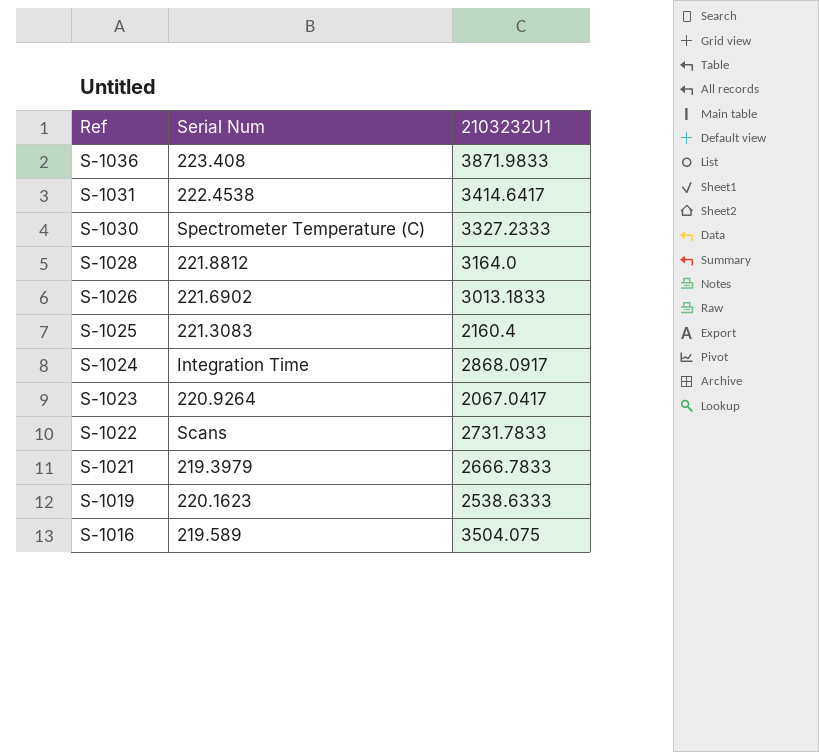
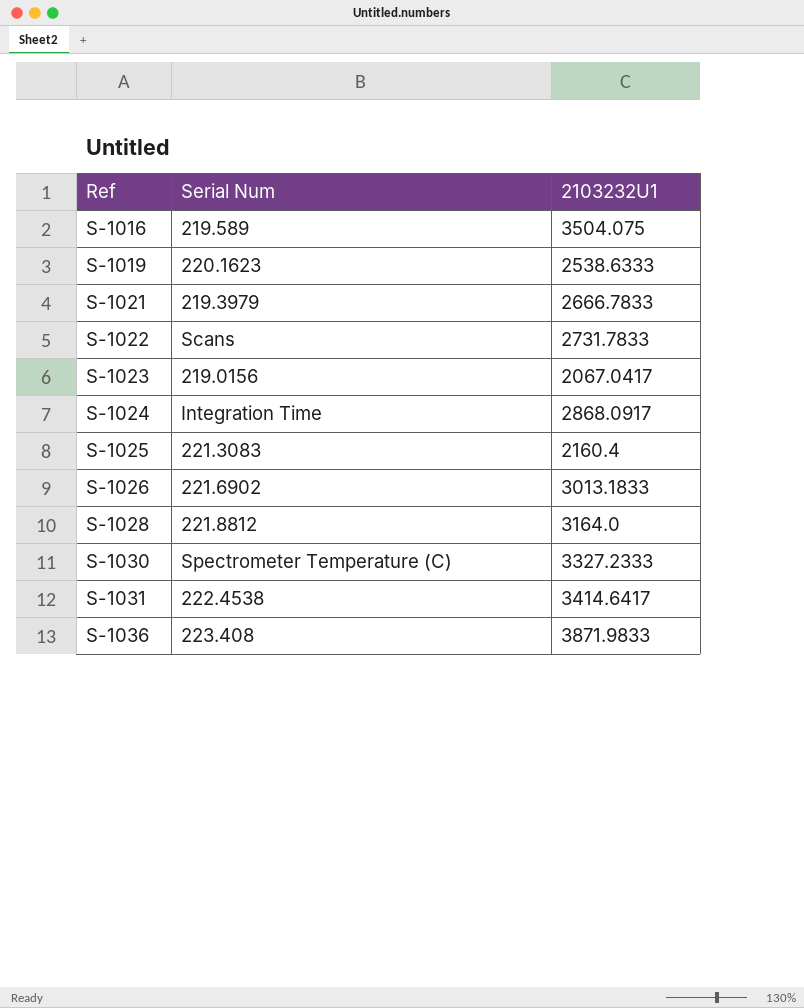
row order: Ref descending -> Ref ascending
S-1023 | Serial Num: 220.9264 -> 219.0156

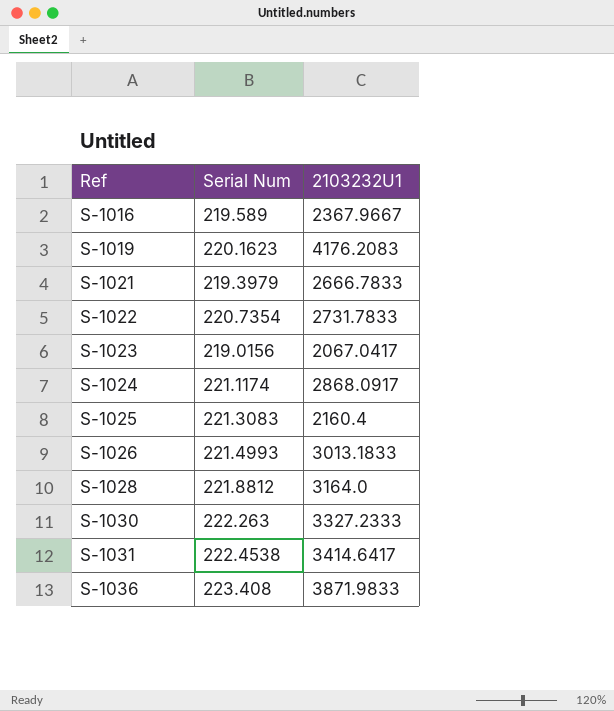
S-1016 | 2103232U1: 3504.075 -> 2367.9667
S-1019 | 2103232U1: 2538.6333 -> 4176.2083
S-1022 | Serial Num: Scans -> 220.7354
S-1024 | Serial Num: Integration Time -> 221.1174
S-1026 | Serial Num: 221.6902 -> 221.4993
S-1030 | Serial Num: Spectrometer Temperature (C) -> 222.263

